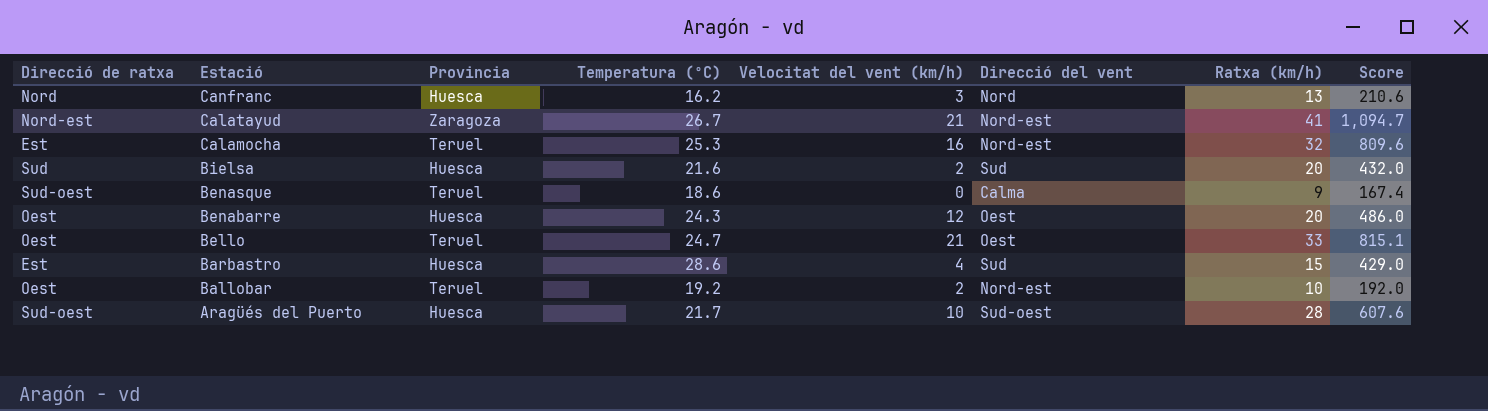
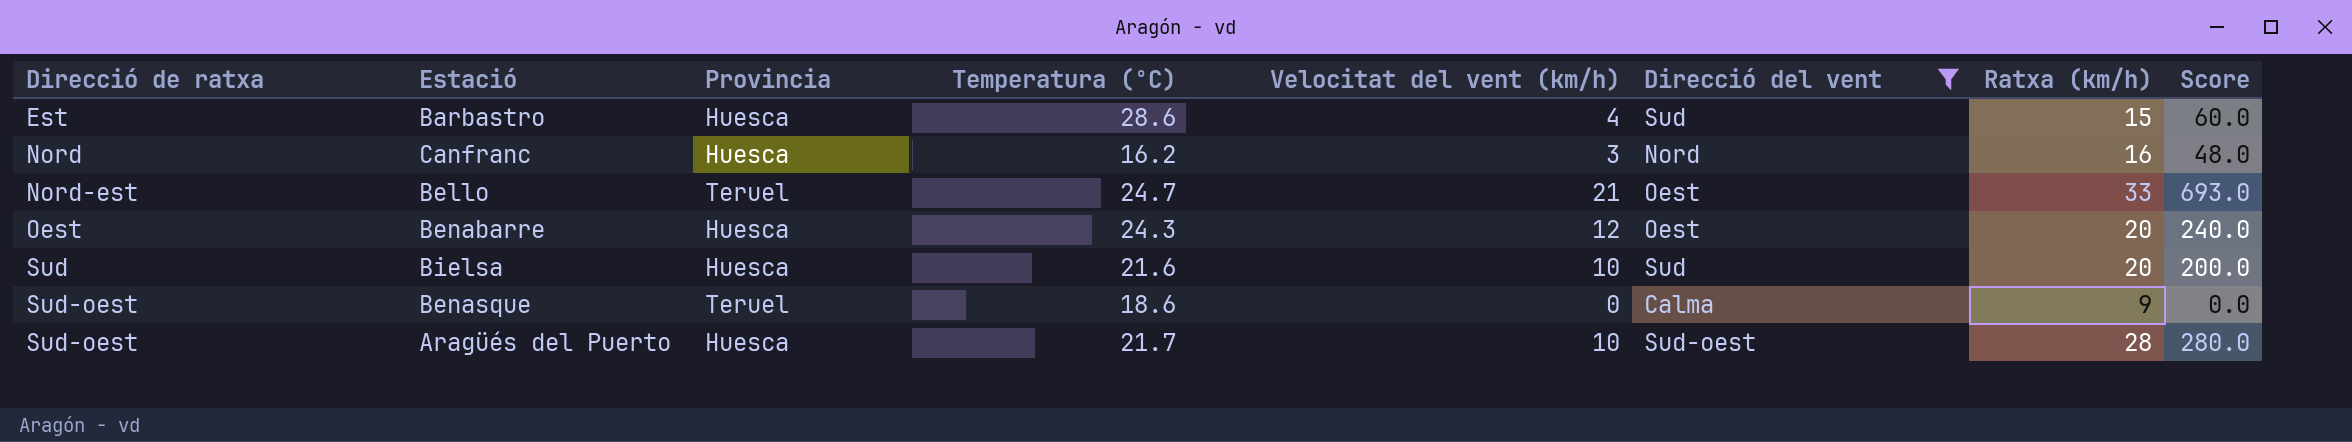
filter: none -> Direcció del vent != Nord-est
row order: Estació descending -> Direcció de ratxa ascending
column Score | formula: [Temperatura (ºC)] * [Ratxa (km/h)] -> [Velocitat del vent (km/h)] * [Ratxa (km/h)]
Canfranc | Ratxa (km/h): 13 -> 16
Bello | Direcció de ratxa: Oest -> Nord-est
Bielsa | Velocitat del vent (km/h): 2 -> 10

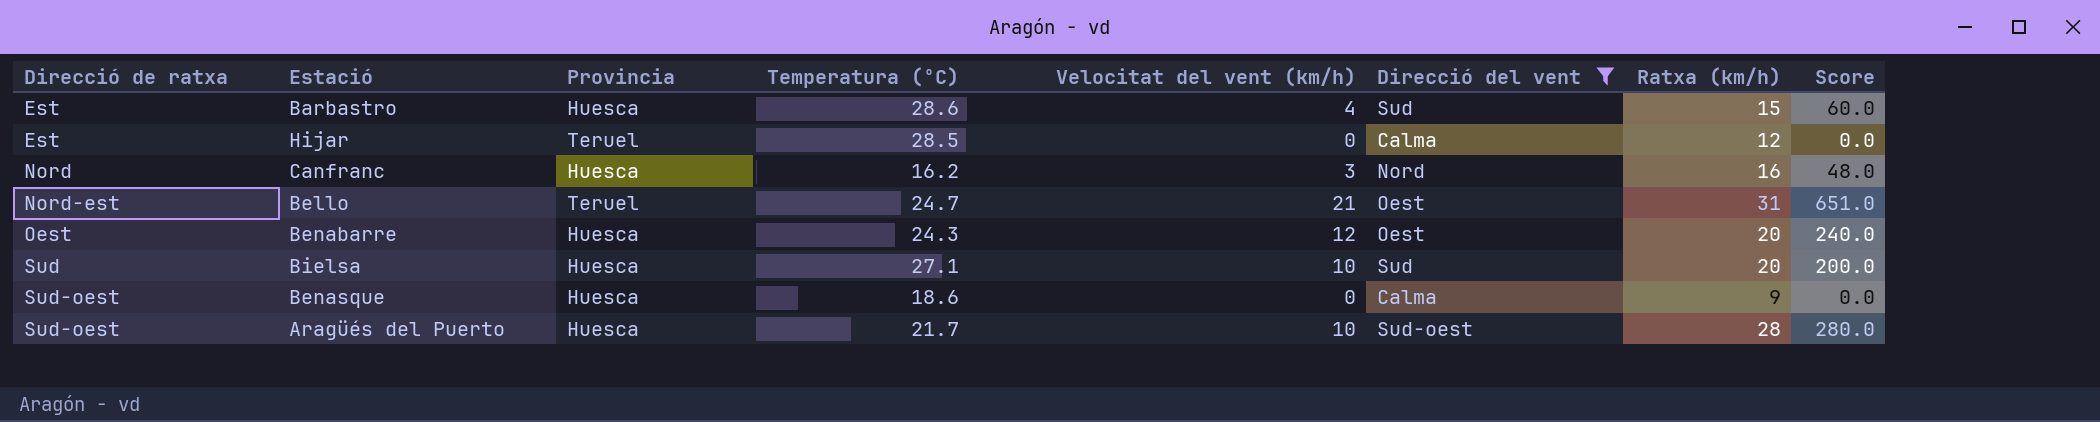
row Hijar: none -> Est | Teruel | 28.5 | 0 | Calma | 12 | 0.0
Bello | Ratxa (km/h): 33 -> 31
Bello | Score: 693.0 -> 651.0
Bielsa | Temperatura (ºC): 21.6 -> 27.1
Benasque | Provincia: Teruel -> Huesca

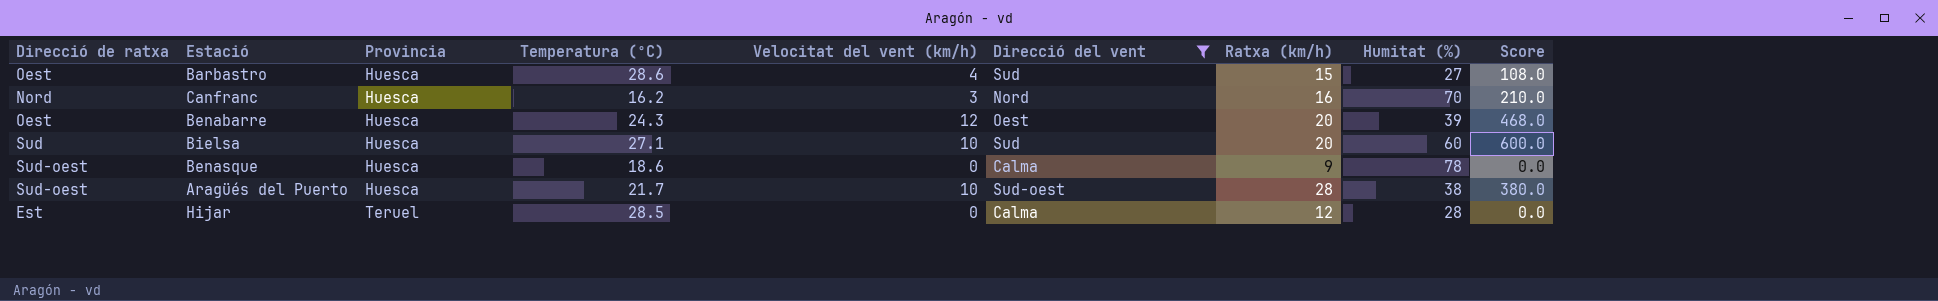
row order: Direcció de ratxa ascending -> Provincia ascending
column Humitat (%) | position: none -> 8
column Score | formula: [Velocitat del vent (km/h)] * [Ratxa (km/h)] -> [Velocitat del vent (km/h)] * [Humitat (%)]
row Bello: Nord-est | Teruel | 24.7 | 21 | Oest | 31 | 651.0 -> none
Barbastro | Direcció de ratxa: Est -> Oest

